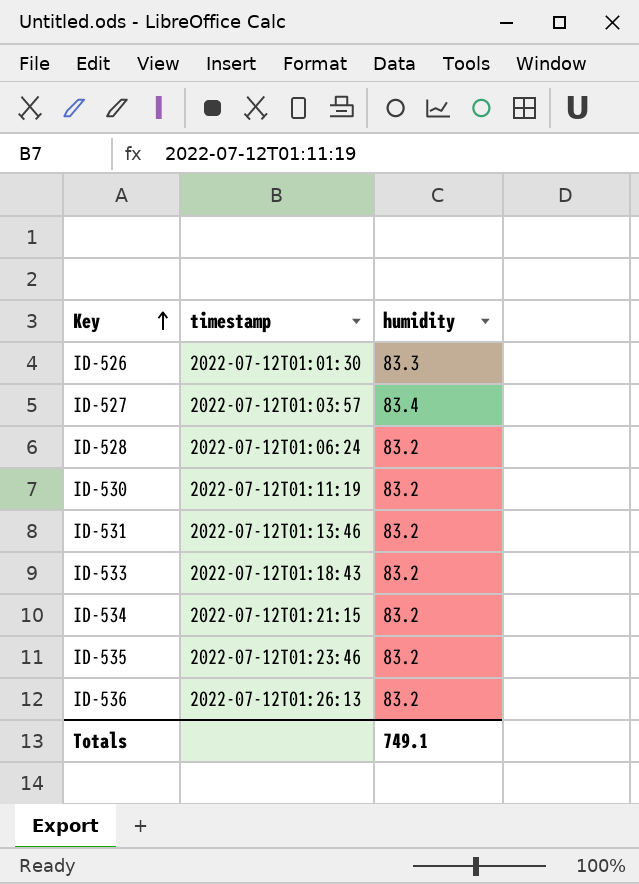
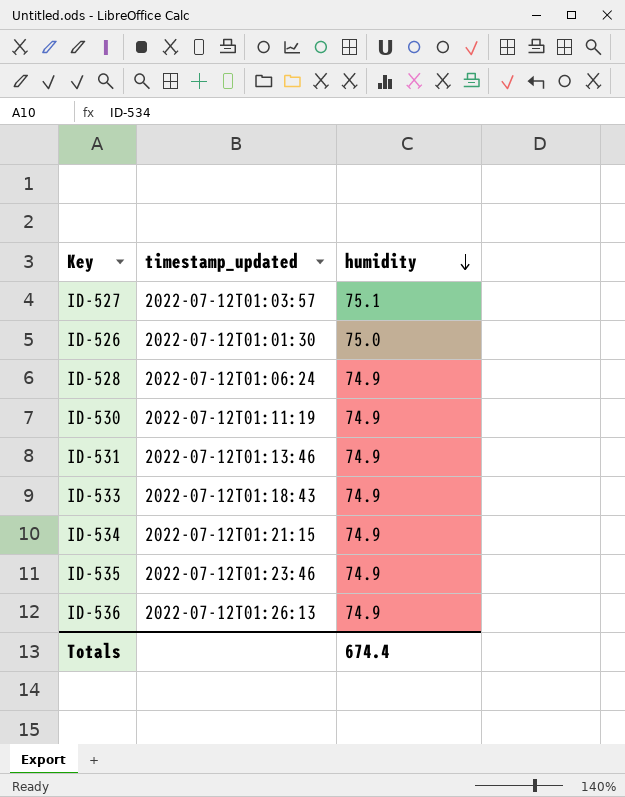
row order: Key ascending -> humidity descending
column name: timestamp -> timestamp_updated
ID-527 | humidity: 83.4 -> 75.1
ID-526 | humidity: 83.3 -> 75.0
ID-528 | humidity: 83.2 -> 74.9
ID-530 | humidity: 83.2 -> 74.9
ID-531 | humidity: 83.2 -> 74.9
ID-533 | humidity: 83.2 -> 74.9
ID-534 | humidity: 83.2 -> 74.9
ID-535 | humidity: 83.2 -> 74.9
ID-536 | humidity: 83.2 -> 74.9
Totals | humidity: 749.1 -> 674.4

